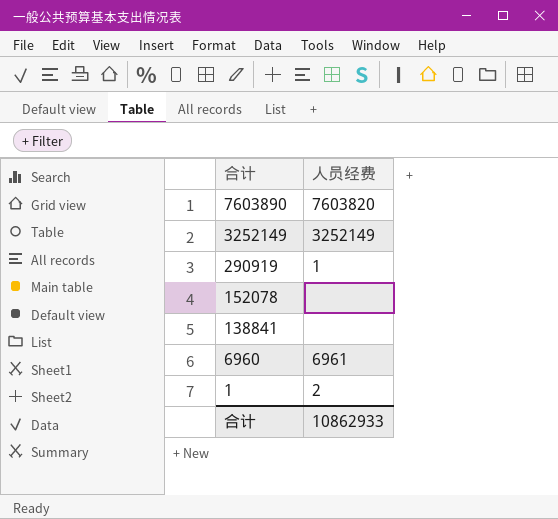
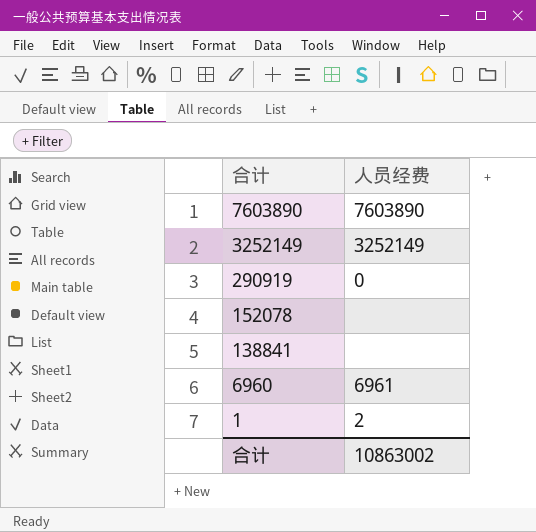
7603890 | 人员经费: 7603820 -> 7603890
290919 | 人员经费: 1 -> 0
合计 | 人员经费: 10862933 -> 10863002

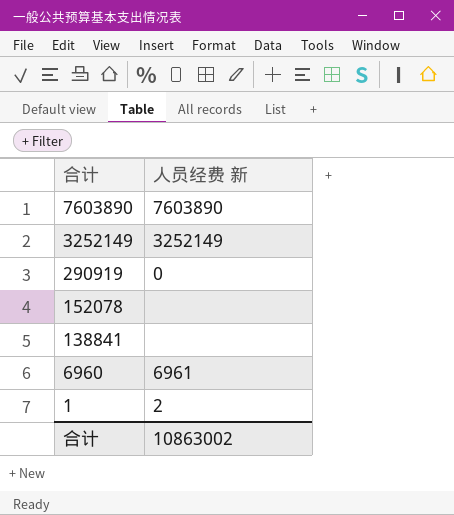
column name: 人员经费 -> 人员经费 新

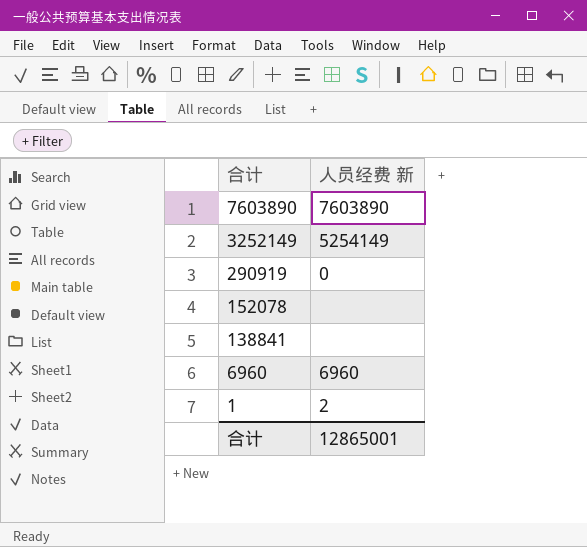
3252149 | 人员经费 新: 3252149 -> 5254149
6960 | 人员经费 新: 6961 -> 6960
合计 | 人员经费 新: 10863002 -> 12865001

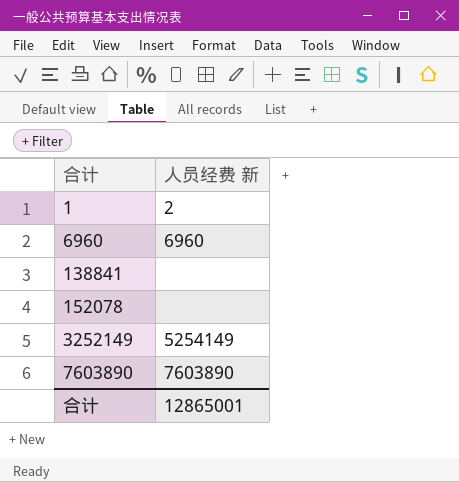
row order: 合计 descending -> 合计 ascending
row 290919: 0 -> none

